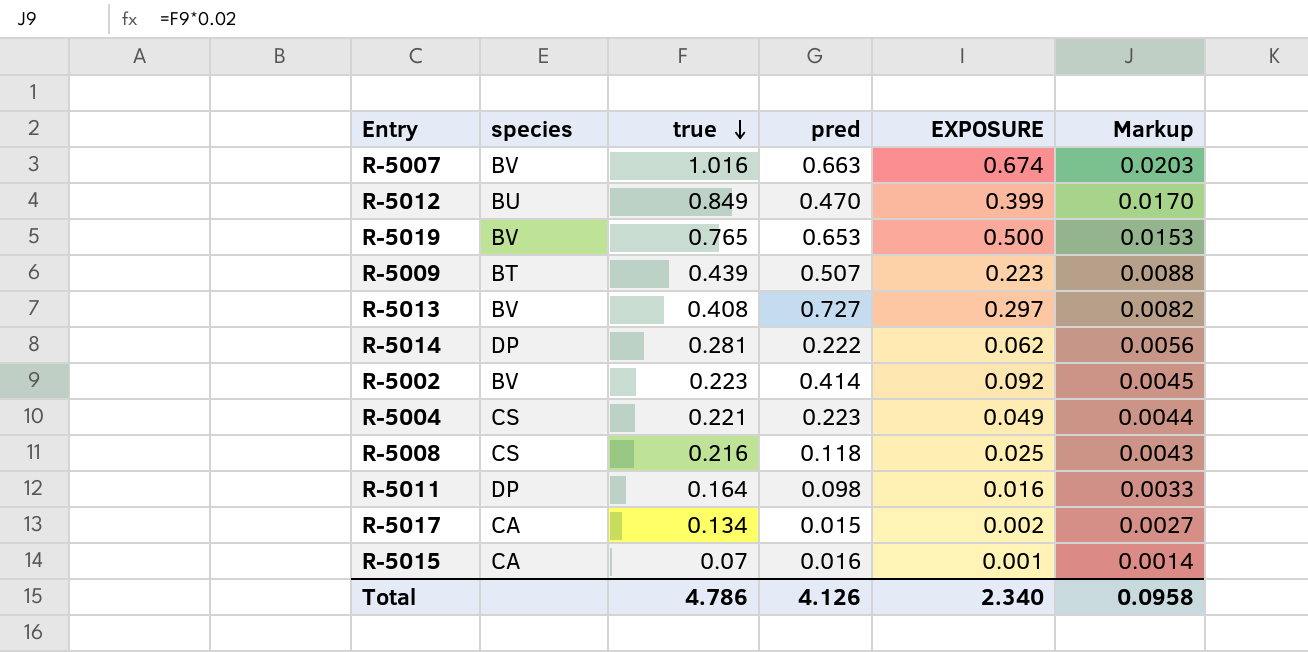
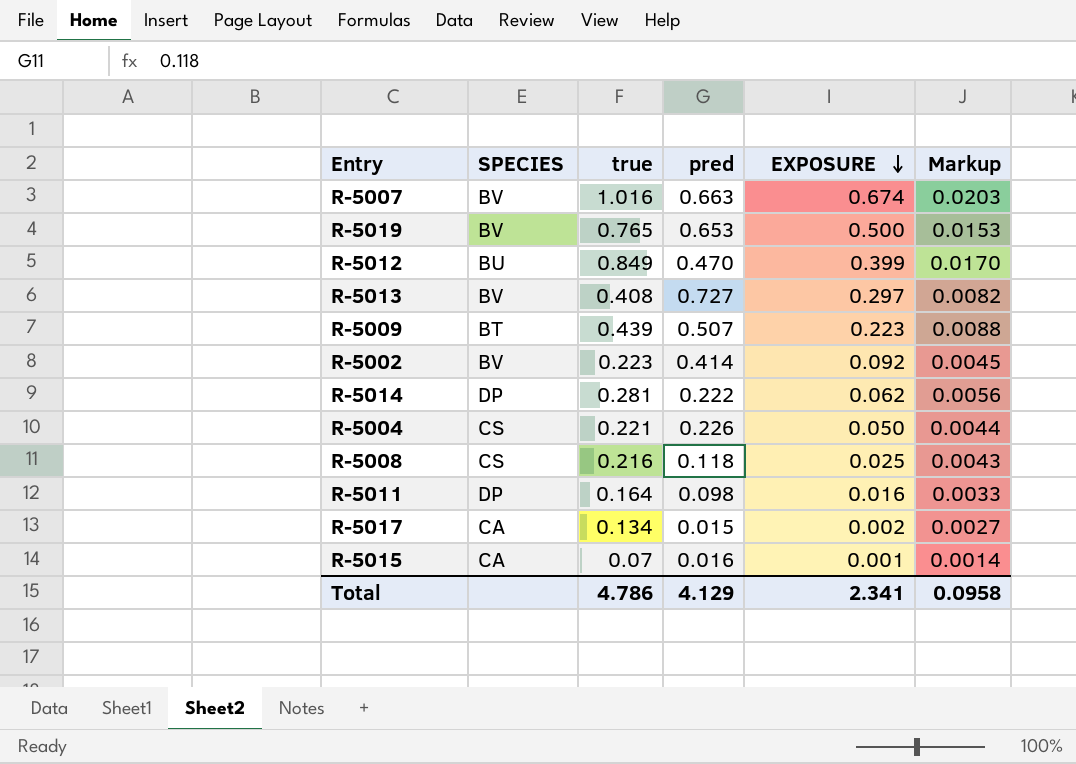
row order: true descending -> EXPOSURE descending
column name: species -> SPECIES
R-5004 | pred: 0.223 -> 0.226
R-5004 | EXPOSURE: 0.049 -> 0.050
Total | pred: 4.126 -> 4.129
Total | EXPOSURE: 2.340 -> 2.341

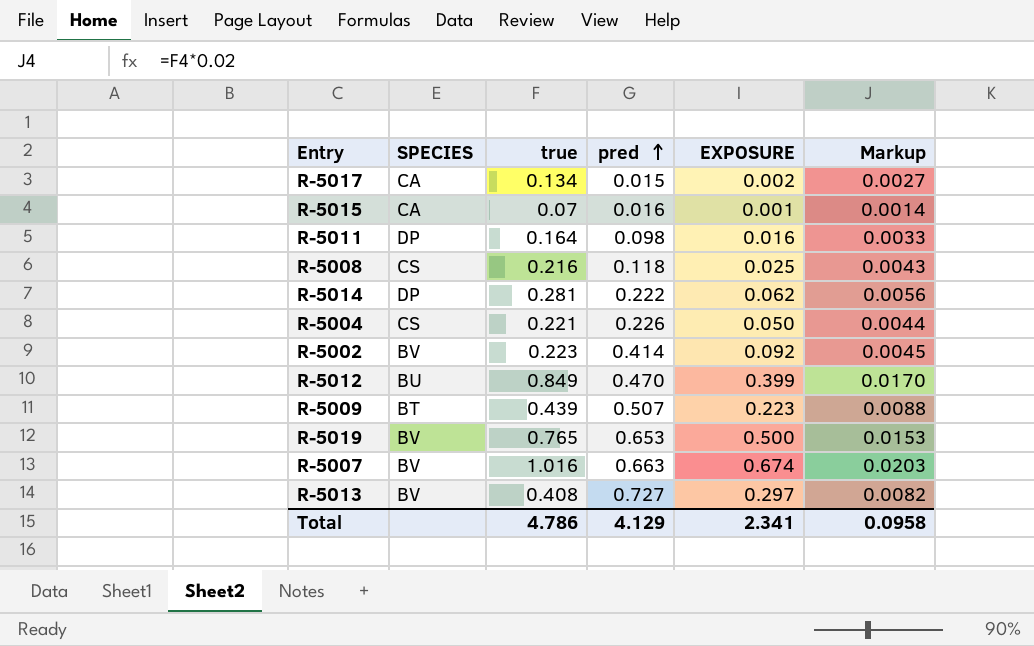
row order: EXPOSURE descending -> pred ascending

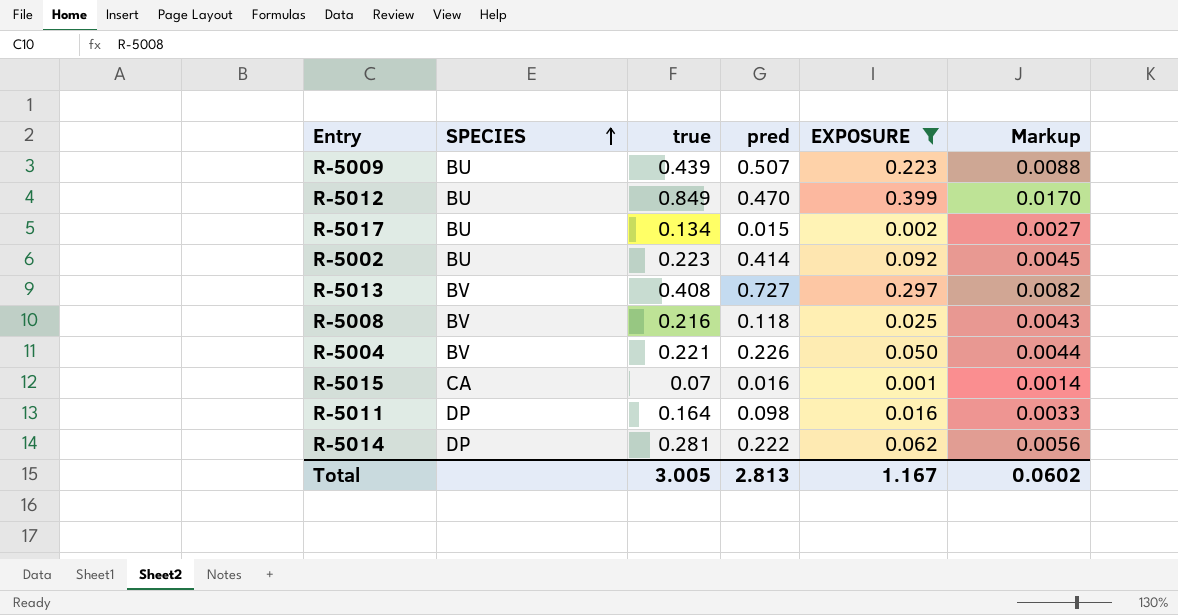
filter: none -> EXPOSURE <= 0.399
row order: pred ascending -> SPECIES ascending
R-5009 | SPECIES: BT -> BU
R-5017 | SPECIES: CA -> BU
R-5002 | SPECIES: BV -> BU
R-5008 | SPECIES: CS -> BV
R-5004 | SPECIES: CS -> BV
Total | true: 4.786 -> 3.005
Total | pred: 4.129 -> 2.813
Total | EXPOSURE: 2.341 -> 1.167
Total | Markup: 0.0958 -> 0.0602

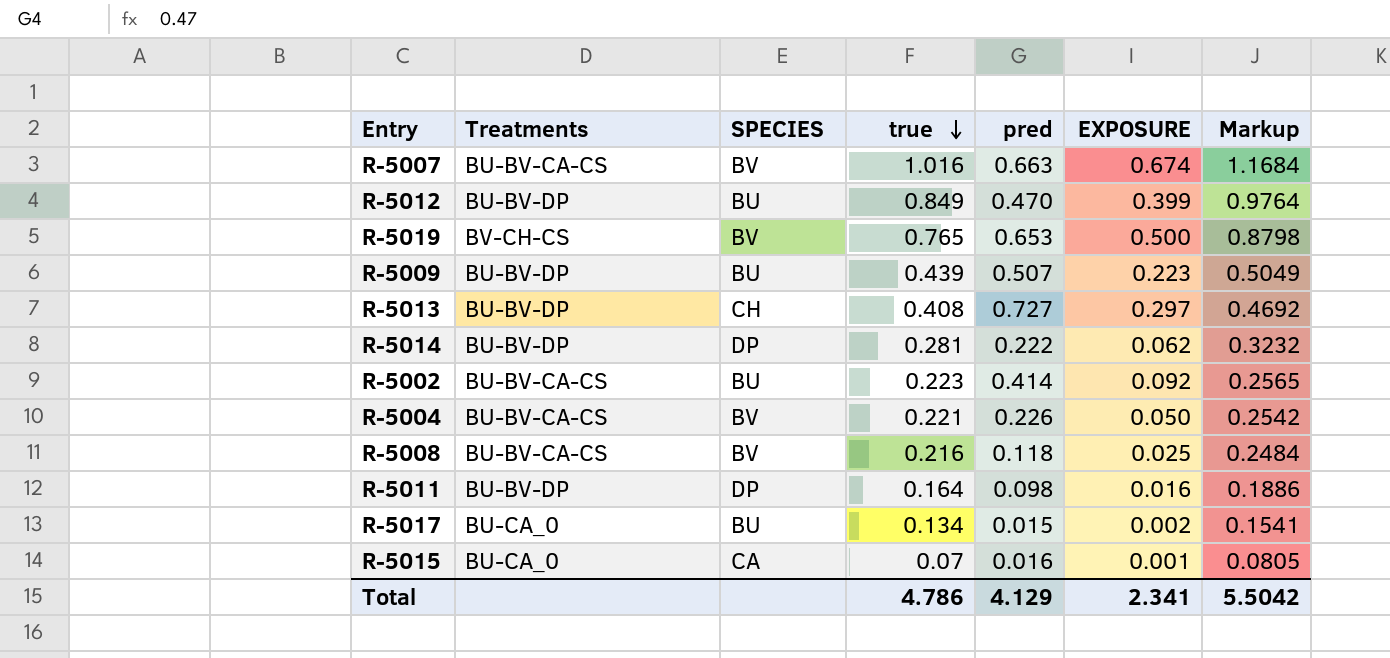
filter: EXPOSURE <= 0.399 -> none
row order: SPECIES ascending -> true descending
column Treatments | position: none -> 2
column Markup | formula: [true] * 0.02 -> [true] * 1.15
R-5013 | SPECIES: BV -> CH
Total | true: 3.005 -> 4.786
Total | pred: 2.813 -> 4.129
Total | EXPOSURE: 1.167 -> 2.341
Total | Markup: 0.0602 -> 5.5042

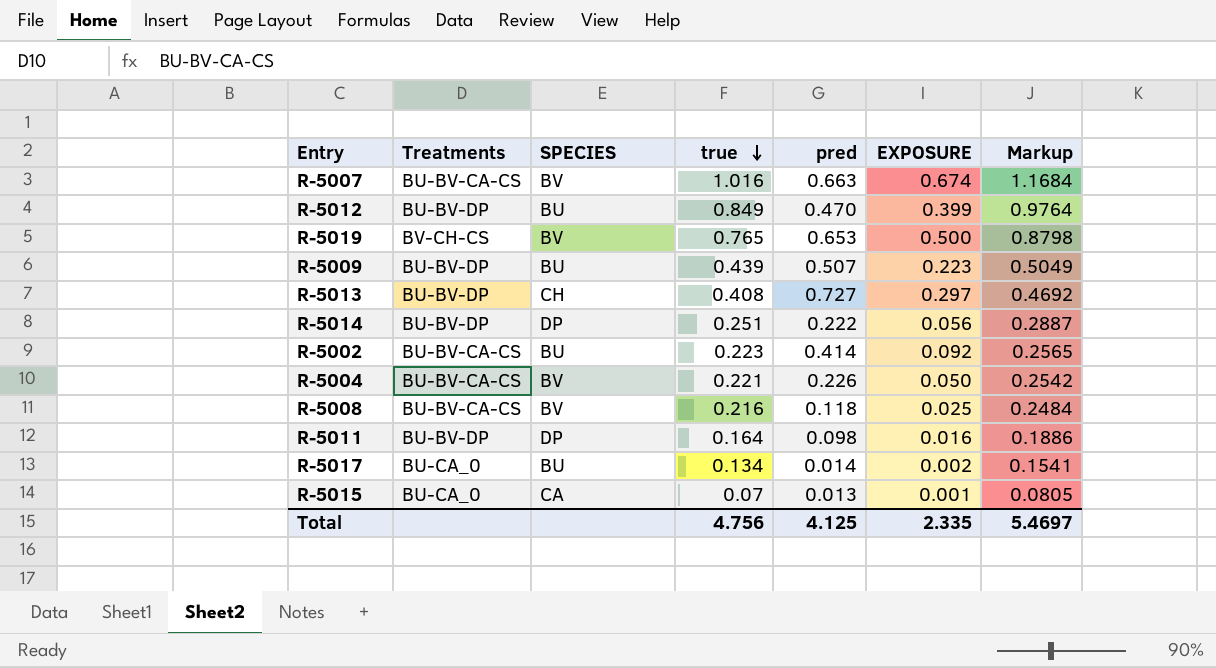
R-5014 | true: 0.281 -> 0.251
R-5014 | EXPOSURE: 0.062 -> 0.056
R-5014 | Markup: 0.3232 -> 0.2887
R-5017 | pred: 0.015 -> 0.014
R-5015 | pred: 0.016 -> 0.013
Total | true: 4.786 -> 4.756
Total | pred: 4.129 -> 4.125
Total | EXPOSURE: 2.341 -> 2.335
Total | Markup: 5.5042 -> 5.4697

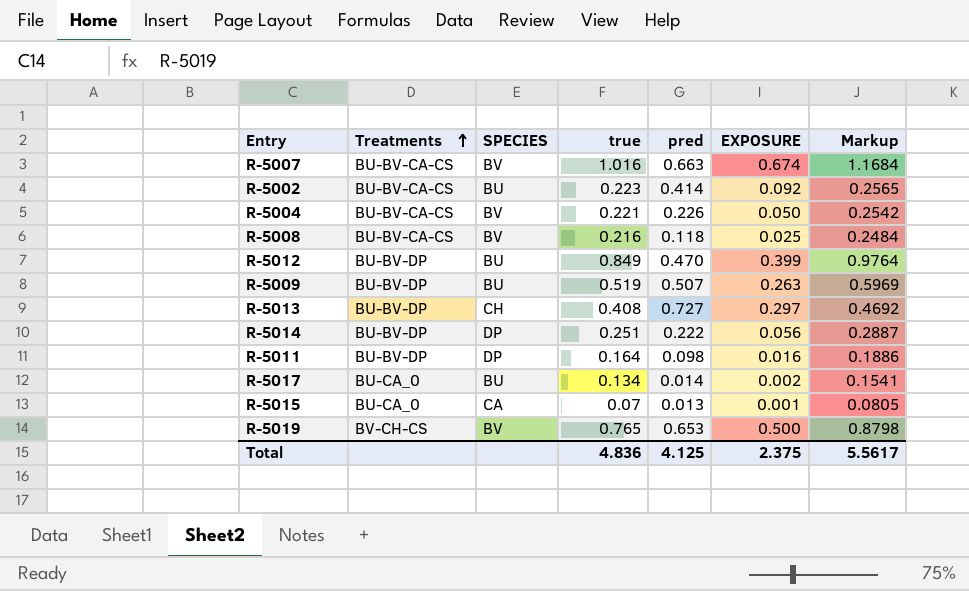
row order: true descending -> Treatments ascending
R-5009 | true: 0.439 -> 0.519
R-5009 | EXPOSURE: 0.223 -> 0.263
R-5009 | Markup: 0.5049 -> 0.5969
Total | true: 4.756 -> 4.836
Total | EXPOSURE: 2.335 -> 2.375
Total | Markup: 5.4697 -> 5.5617

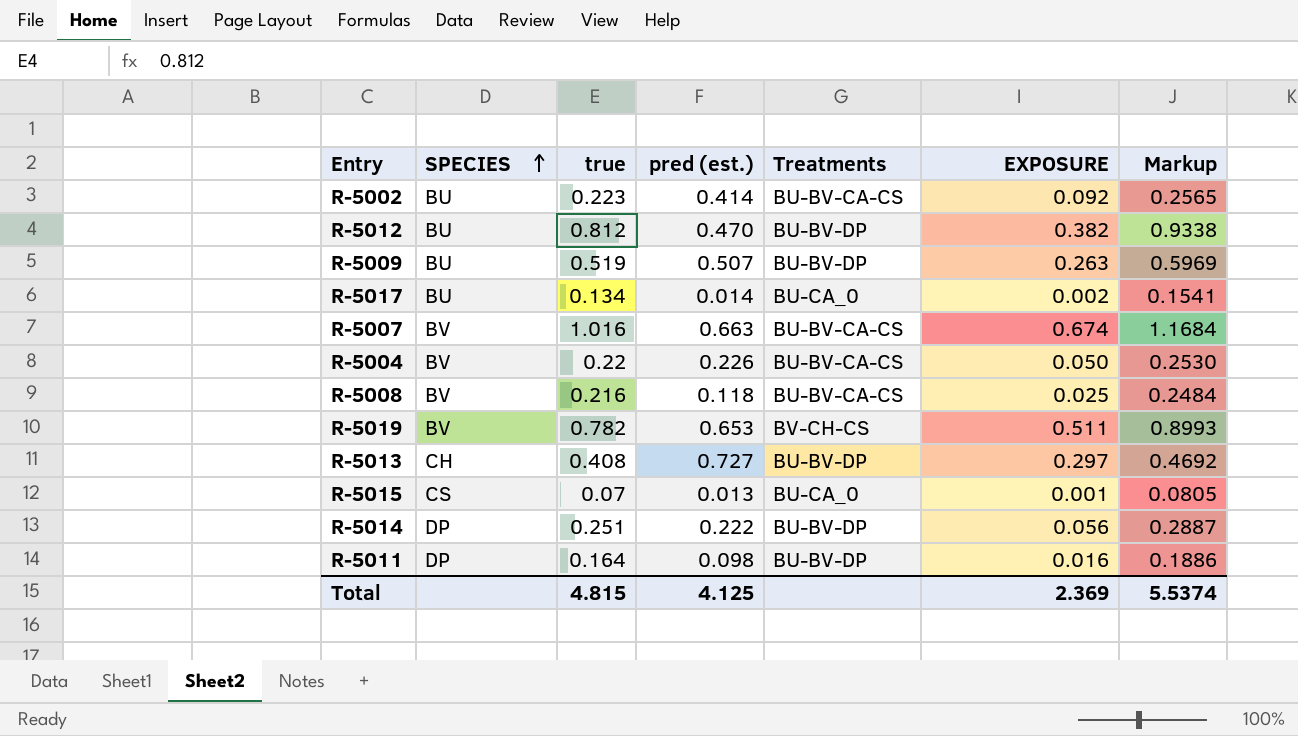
row order: Treatments ascending -> SPECIES ascending
column name: pred -> pred (est.)
column Treatments | position: 2 -> 5
R-5012 | true: 0.849 -> 0.812
R-5012 | EXPOSURE: 0.399 -> 0.382
R-5012 | Markup: 0.9764 -> 0.9338
R-5004 | true: 0.221 -> 0.22
R-5004 | Markup: 0.2542 -> 0.2530
R-5019 | true: 0.765 -> 0.782
R-5019 | EXPOSURE: 0.500 -> 0.511
R-5019 | Markup: 0.8798 -> 0.8993
R-5015 | SPECIES: CA -> CS
Total | true: 4.836 -> 4.815
Total | EXPOSURE: 2.375 -> 2.369
Total | Markup: 5.5617 -> 5.5374

